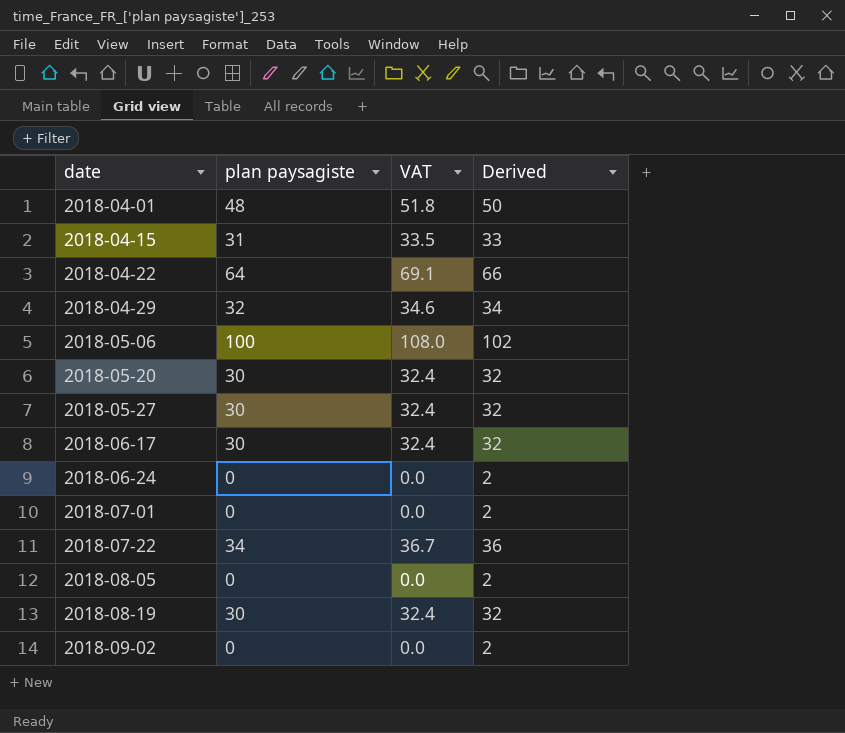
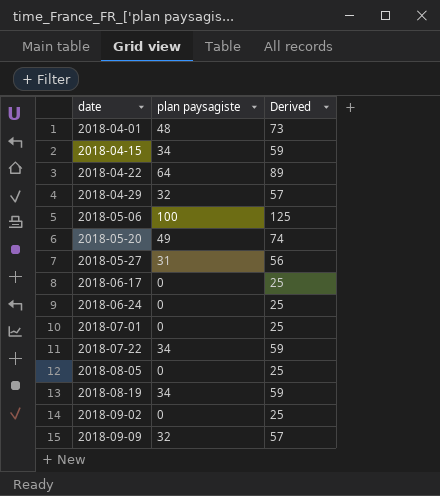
column VAT | formula: [plan paysagiste] * 1.08 -> none
column Derived | formula: [plan paysagiste] + 2 -> [plan paysagiste] + 25
2018-04-15 | plan paysagiste: 31 -> 34
2018-05-20 | plan paysagiste: 30 -> 49
2018-05-27 | plan paysagiste: 30 -> 31
2018-06-17 | plan paysagiste: 30 -> 0
2018-08-19 | plan paysagiste: 30 -> 34
row 2018-09-09: none -> 32 | 57

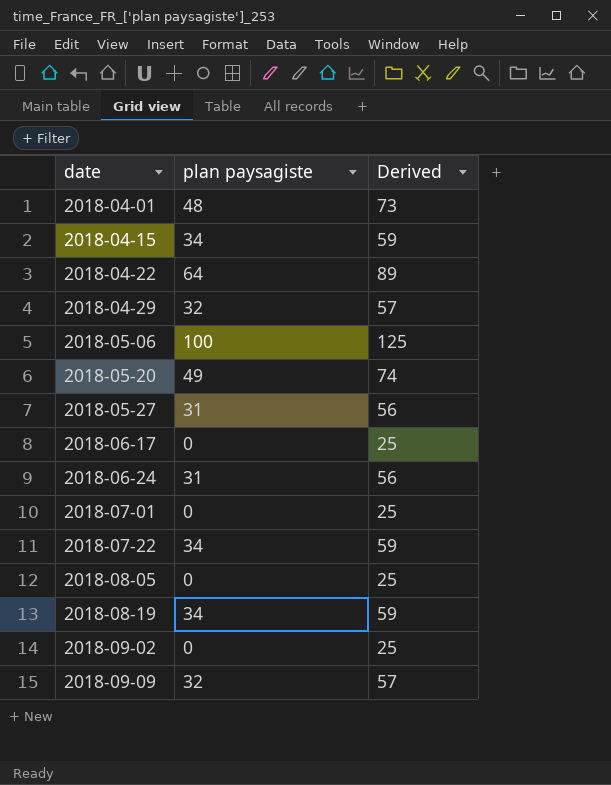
2018-06-24 | plan paysagiste: 0 -> 31
2018-06-24 | Derived: 25 -> 56

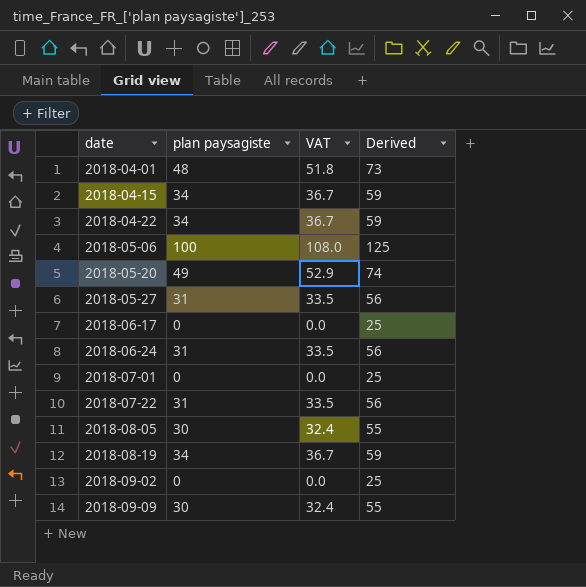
column VAT | formula: none -> [plan paysagiste] * 1.08
row 2018-04-29: 32 | 57 -> none
2018-04-22 | plan paysagiste: 64 -> 34
2018-04-22 | Derived: 89 -> 59
2018-07-22 | plan paysagiste: 34 -> 31
2018-07-22 | Derived: 59 -> 56
2018-08-05 | plan paysagiste: 0 -> 30
2018-08-05 | Derived: 25 -> 55
2018-09-09 | plan paysagiste: 32 -> 30
2018-09-09 | Derived: 57 -> 55

